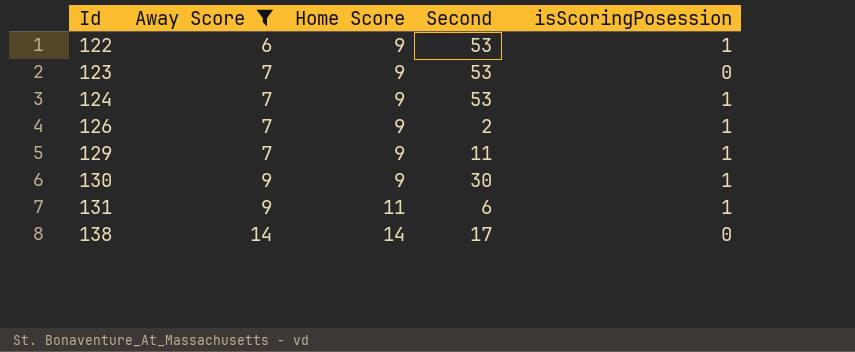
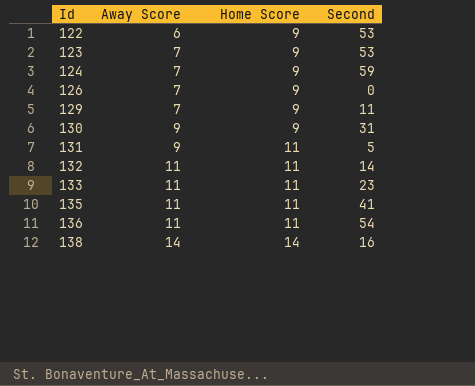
filter: Away Score != 11 -> none
column isScoringPosession | position: 5 -> none
124 | Second: 53 -> 59
126 | Second: 2 -> 0
130 | Second: 30 -> 31
131 | Second: 6 -> 5
138 | Second: 17 -> 16

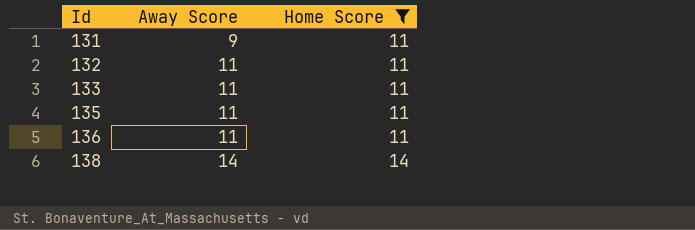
filter: none -> Home Score != 9
column Second | position: 4 -> none

